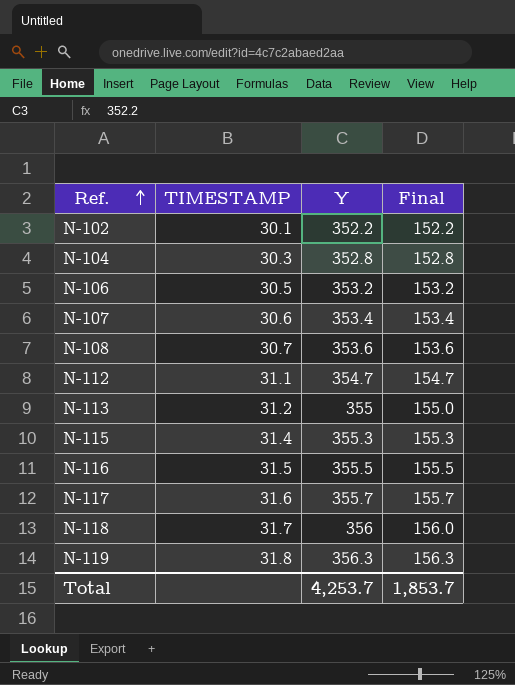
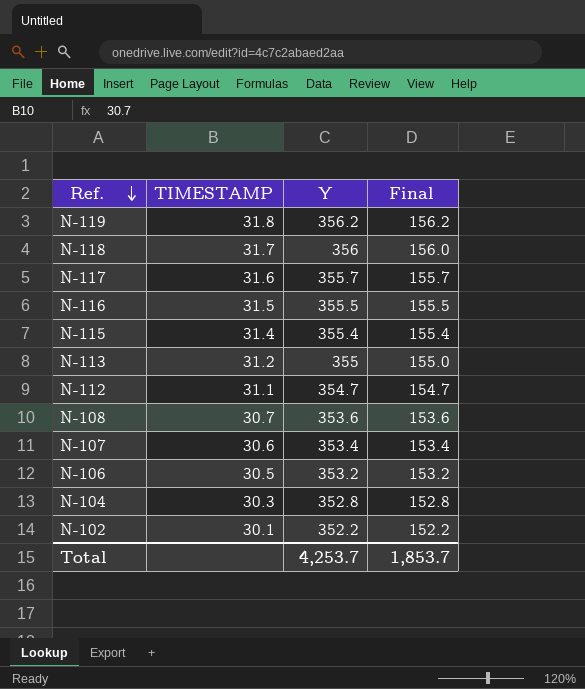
row order: Ref. ascending -> Ref. descending
N-119 | Y: 356.3 -> 356.2
N-119 | Final: 156.3 -> 156.2
N-115 | Y: 355.3 -> 355.4
N-115 | Final: 155.3 -> 155.4

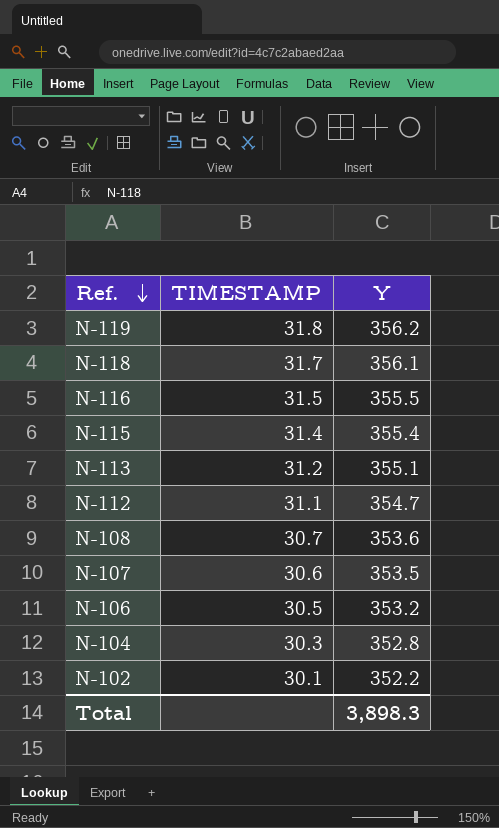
column Final | formula: [Y] - 200 -> none
row N-117: 31.6 | 355.7 | 155.7 -> none
N-118 | Y: 356 -> 356.1
N-113 | Y: 355 -> 355.1
N-107 | Y: 353.4 -> 353.5
Total | Y: 4,253.7 -> 3,898.3

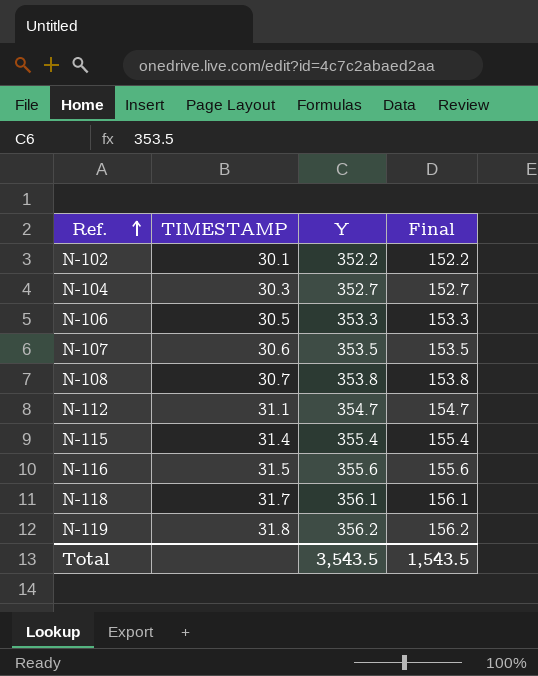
row order: Ref. descending -> Ref. ascending
column Final | formula: none -> [Y] - 200
row N-113: 31.2 | 355.1 -> none
N-104 | Y: 352.8 -> 352.7
N-106 | Y: 353.2 -> 353.3
N-108 | Y: 353.6 -> 353.8
N-116 | Y: 355.5 -> 355.6
Total | Y: 3,898.3 -> 3,543.5

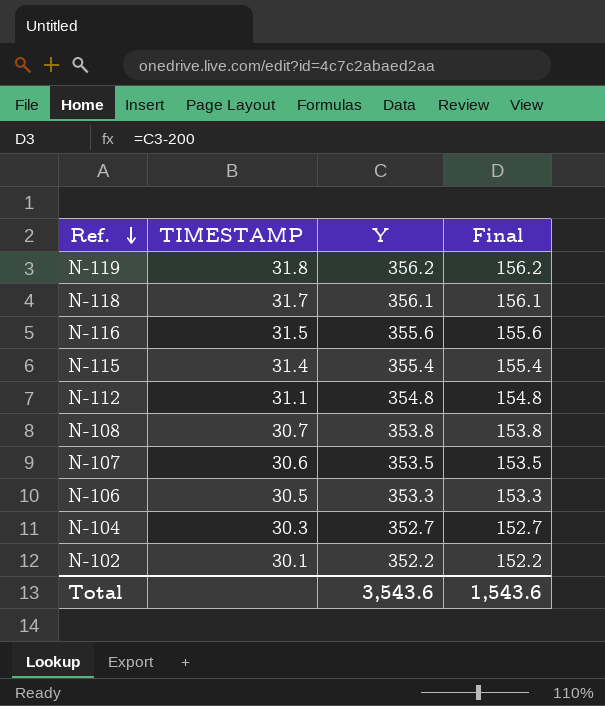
row order: Ref. ascending -> Ref. descending
N-112 | Y: 354.7 -> 354.8
N-112 | Final: 154.7 -> 154.8
Total | Y: 3,543.5 -> 3,543.6
Total | Final: 1,543.5 -> 1,543.6

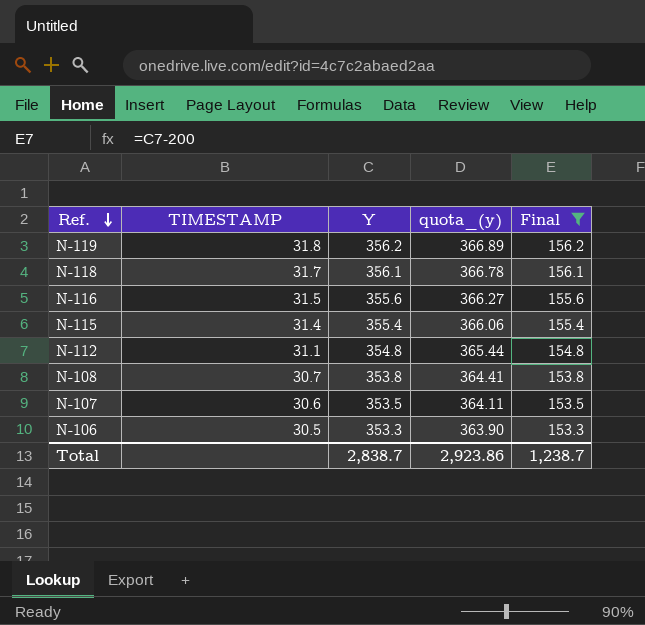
filter: none -> Final >= 153.3
column quota_(y) | formula: none -> [Y] * 1.03
Total | Y: 3,543.6 -> 2,838.7
Total | Final: 1,543.6 -> 1,238.7

